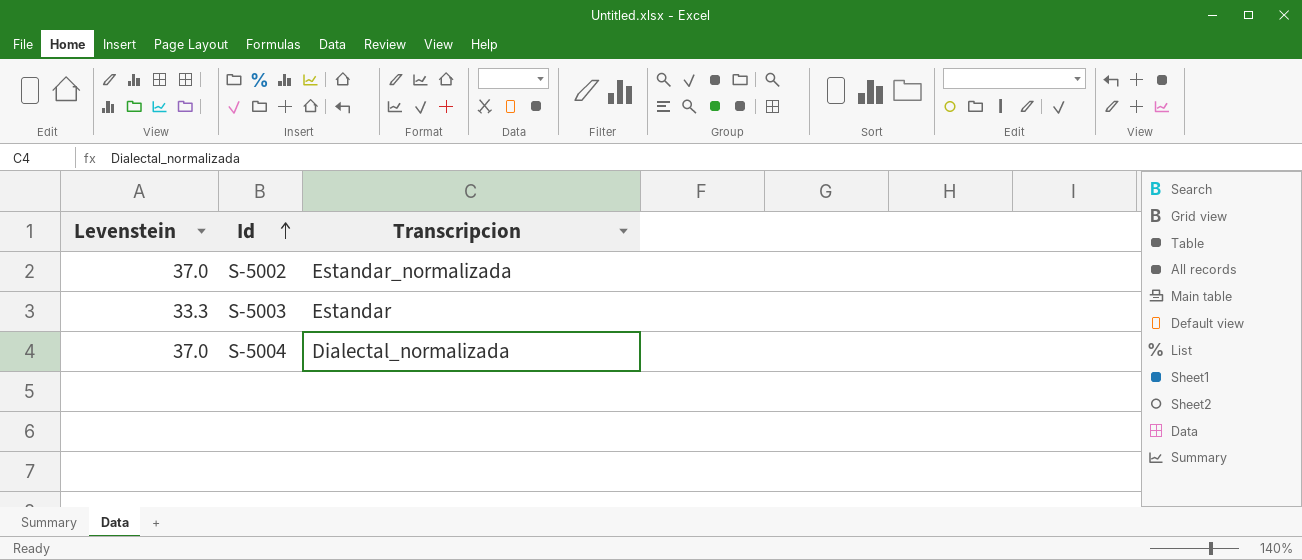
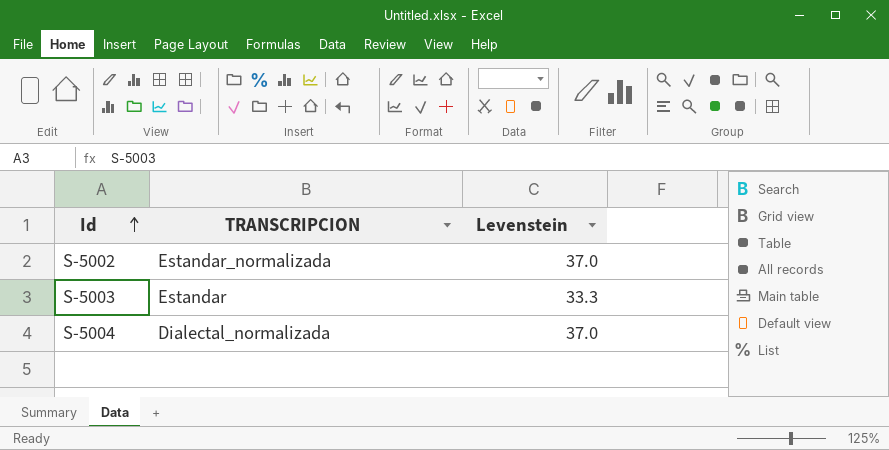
column name: Transcripcion -> TRANSCRIPCION
column Levenstein | position: 1 -> 3

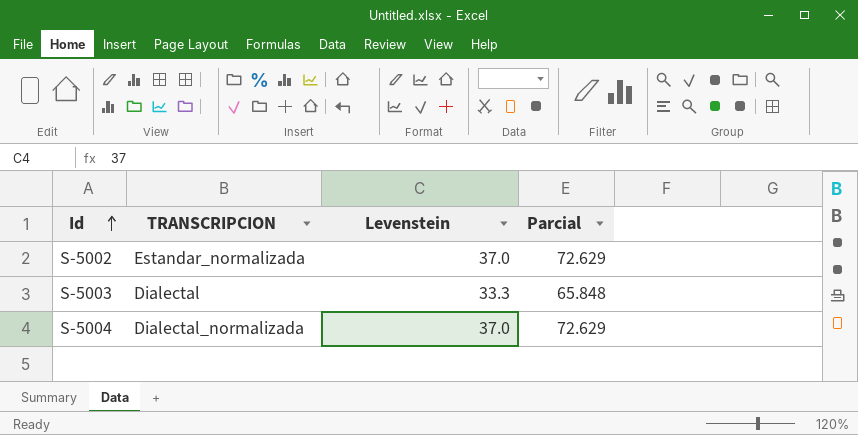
column Parcial | position: none -> 4
S-5003 | TRANSCRIPCION: Estandar -> Dialectal

